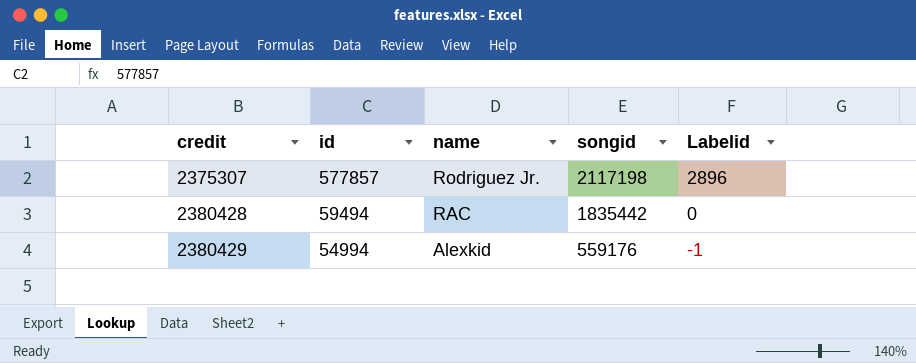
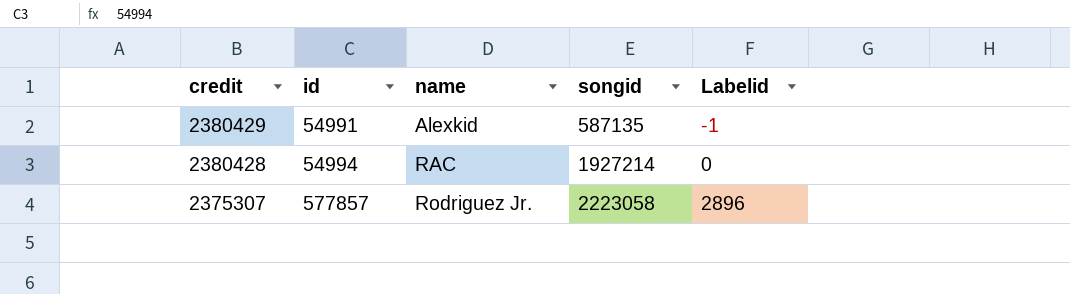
row order: credit ascending -> credit descending
2380429 | id: 54994 -> 54991
2380429 | songid: 559176 -> 587135
2380428 | id: 59494 -> 54994
2380428 | songid: 1835442 -> 1927214
2375307 | songid: 2117198 -> 2223058

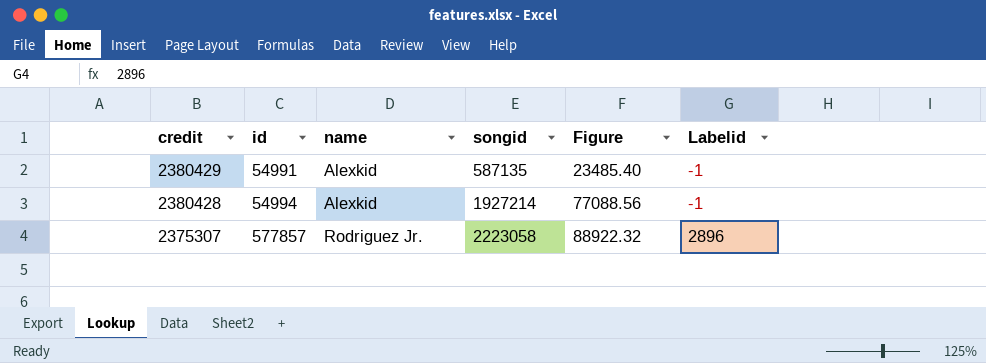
column Figure | formula: none -> [songid] * 0.04
2380428 | name: RAC -> Alexkid
2380428 | Labelid: 0 -> -1

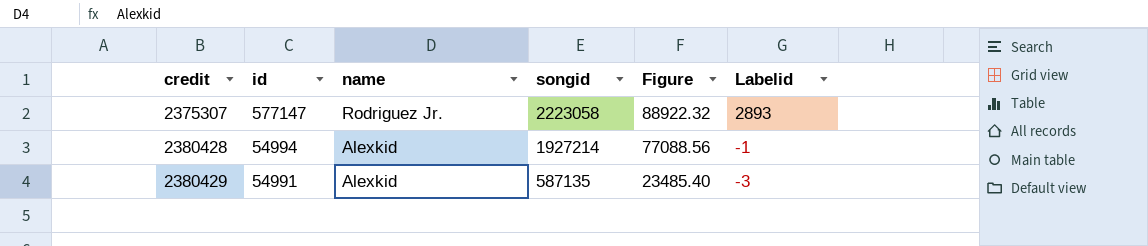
row order: credit descending -> credit ascending
2375307 | id: 577857 -> 577147
2375307 | Labelid: 2896 -> 2893
2380429 | Labelid: -1 -> -3

